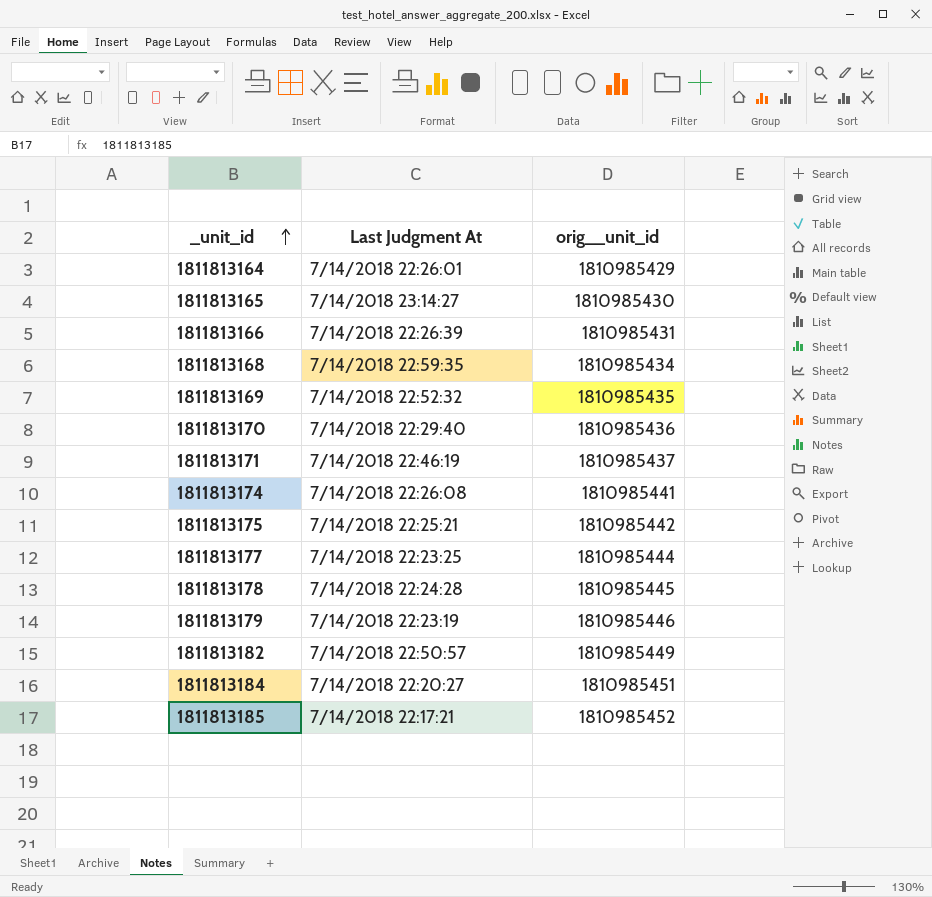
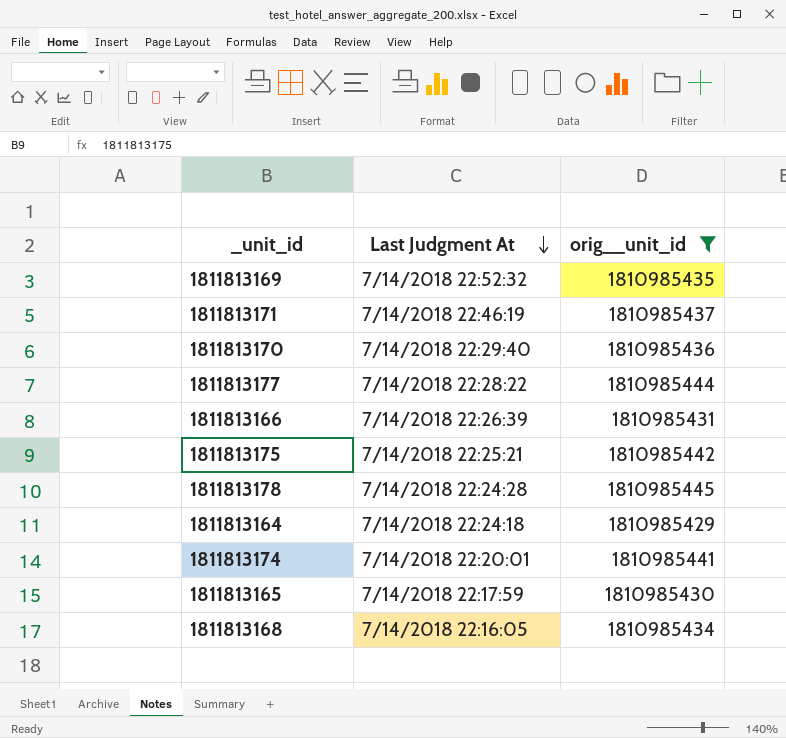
filter: none -> orig__unit_id <= 1810985445
row order: _unit_id ascending -> Last Judgment At descending
1811813177 | Last Judgment At: 7/14/2018 22:23:25 -> 7/14/2018 22:28:22
1811813164 | Last Judgment At: 7/14/2018 22:26:01 -> 7/14/2018 22:24:18
1811813174 | Last Judgment At: 7/14/2018 22:26:08 -> 7/14/2018 22:20:01
1811813165 | Last Judgment At: 7/14/2018 23:14:27 -> 7/14/2018 22:17:59
1811813168 | Last Judgment At: 7/14/2018 22:59:35 -> 7/14/2018 22:16:05

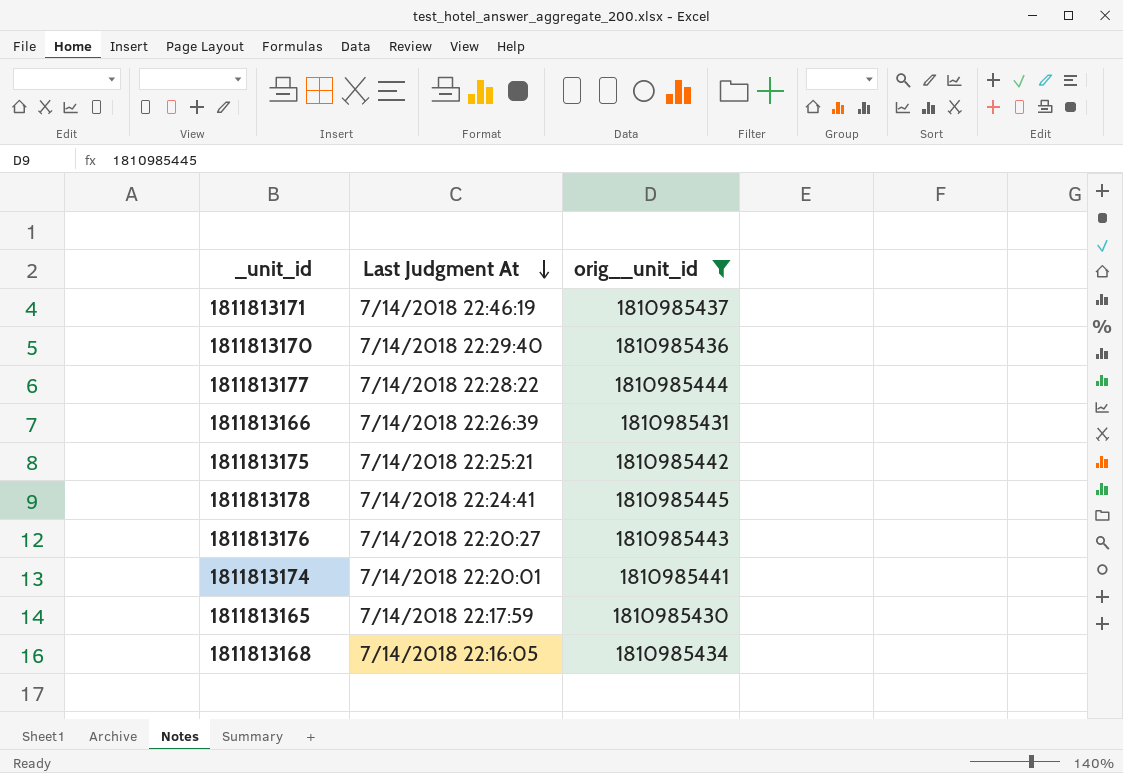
row 1811813169: 7/14/2018 22:52:32 | 1810985435 -> none
row 1811813164: 7/14/2018 22:24:18 | 1810985429 -> none
1811813178 | Last Judgment At: 7/14/2018 22:24:28 -> 7/14/2018 22:24:41
row 1811813176: none -> 7/14/2018 22:20:27 | 1810985443

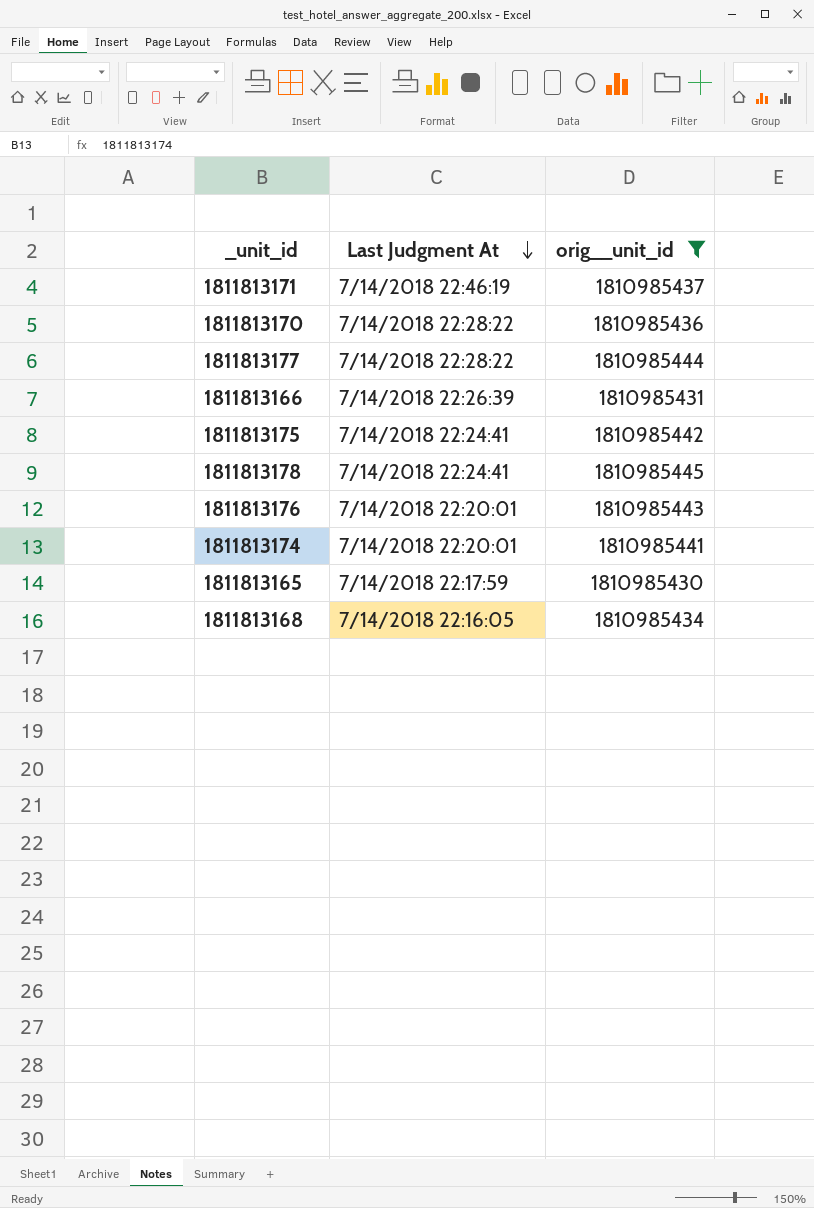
1811813170 | Last Judgment At: 7/14/2018 22:29:40 -> 7/14/2018 22:28:22
1811813175 | Last Judgment At: 7/14/2018 22:25:21 -> 7/14/2018 22:24:41
1811813176 | Last Judgment At: 7/14/2018 22:20:27 -> 7/14/2018 22:20:01

